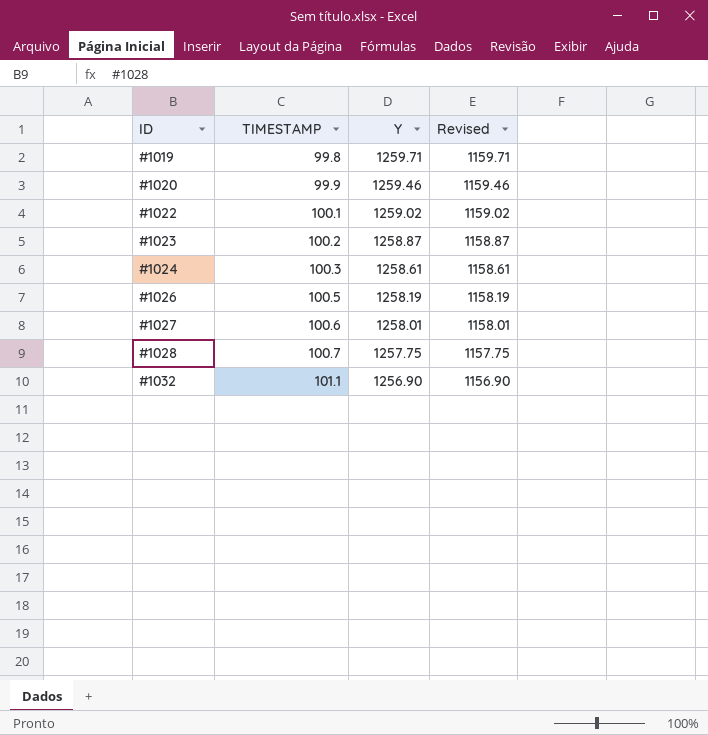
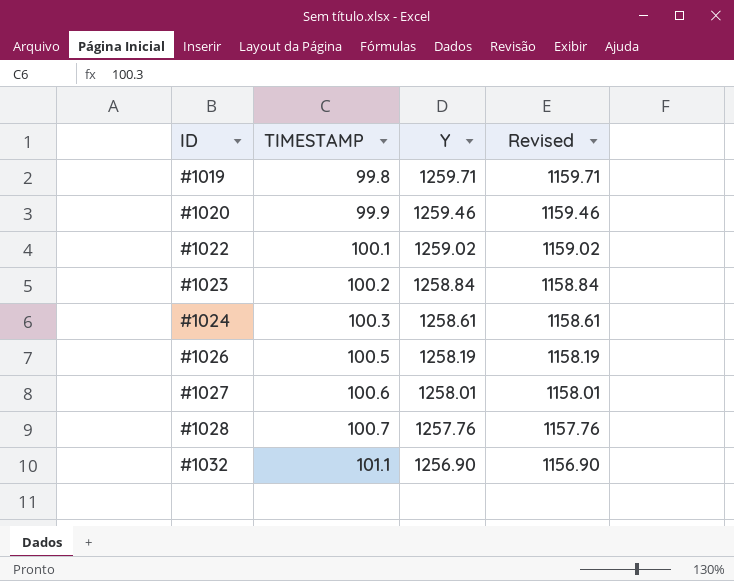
#1023 | Y: 1258.87 -> 1258.84
#1023 | Revised: 1158.87 -> 1158.84
#1028 | Y: 1257.75 -> 1257.76
#1028 | Revised: 1157.75 -> 1157.76

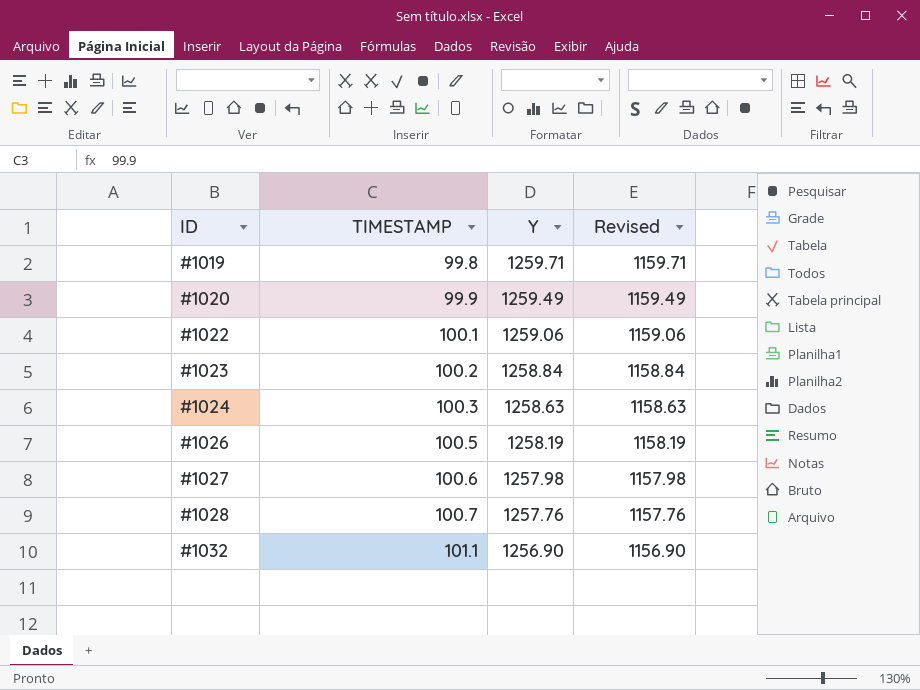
#1020 | Y: 1259.46 -> 1259.49
#1020 | Revised: 1159.46 -> 1159.49
#1022 | Y: 1259.02 -> 1259.06
#1022 | Revised: 1159.02 -> 1159.06
#1024 | Y: 1258.61 -> 1258.63
#1024 | Revised: 1158.61 -> 1158.63
#1027 | Y: 1258.01 -> 1257.98
#1027 | Revised: 1158.01 -> 1157.98

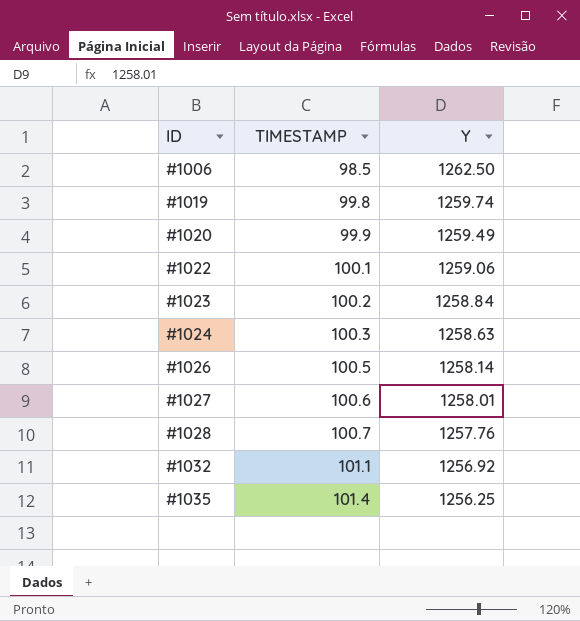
column Revised | formula: [Y] - 100 -> none
row #1006: none -> 98.5 | 1262.50
#1019 | Y: 1259.71 -> 1259.74
#1026 | Y: 1258.19 -> 1258.14
#1027 | Y: 1257.98 -> 1258.01
#1032 | Y: 1256.90 -> 1256.92
row #1035: none -> 101.4 | 1256.25

